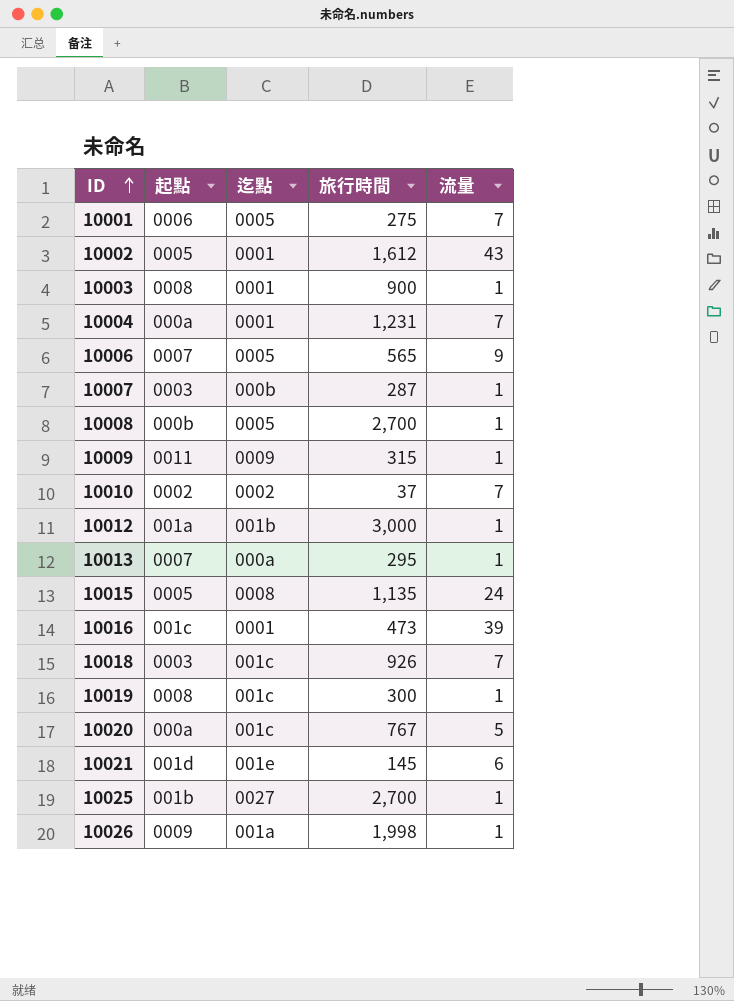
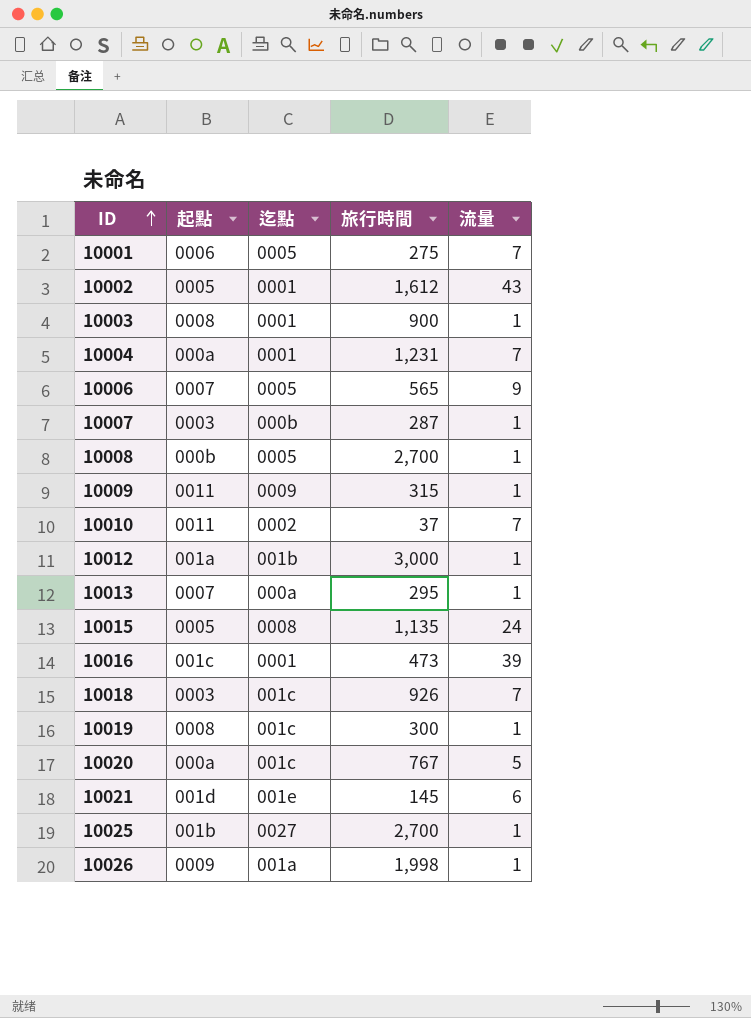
10010 | 起點: 0002 -> 0011

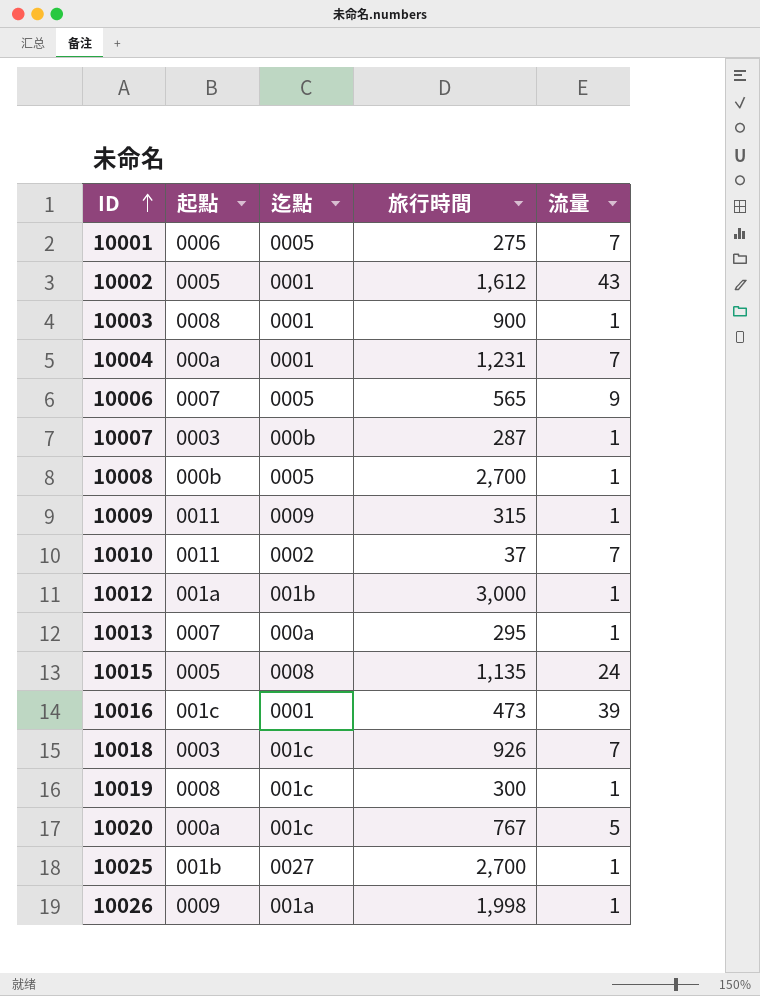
row 10021: 001d | 001e | 145 | 6 -> none

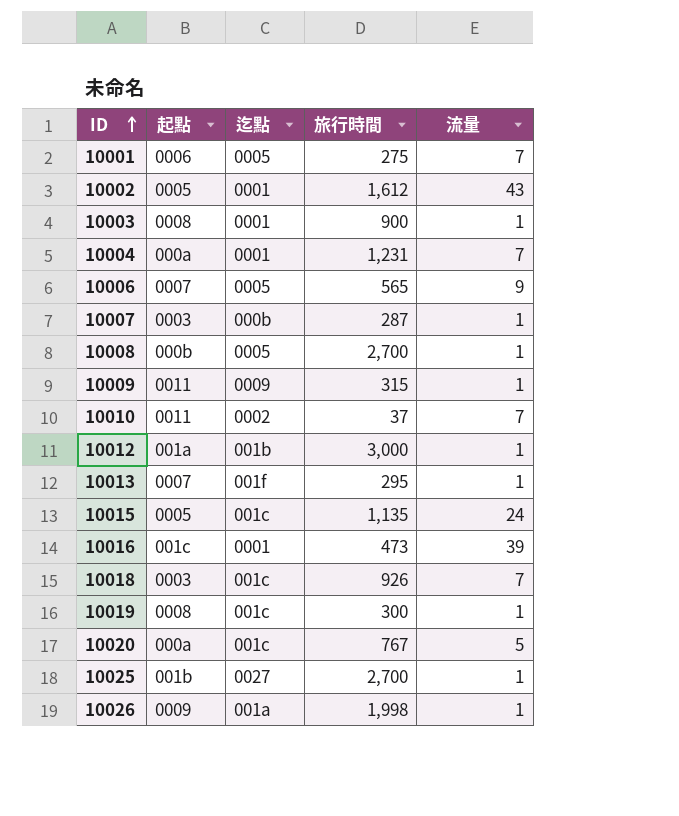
10013 | 迄點: 000a -> 001f
10015 | 迄點: 0008 -> 001c

